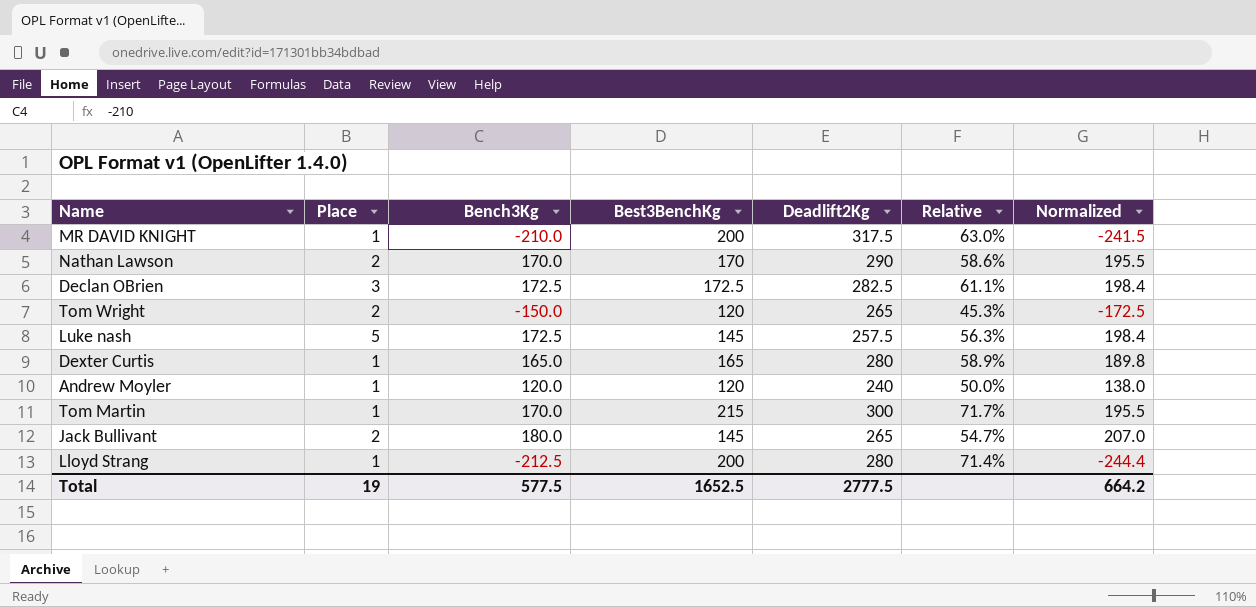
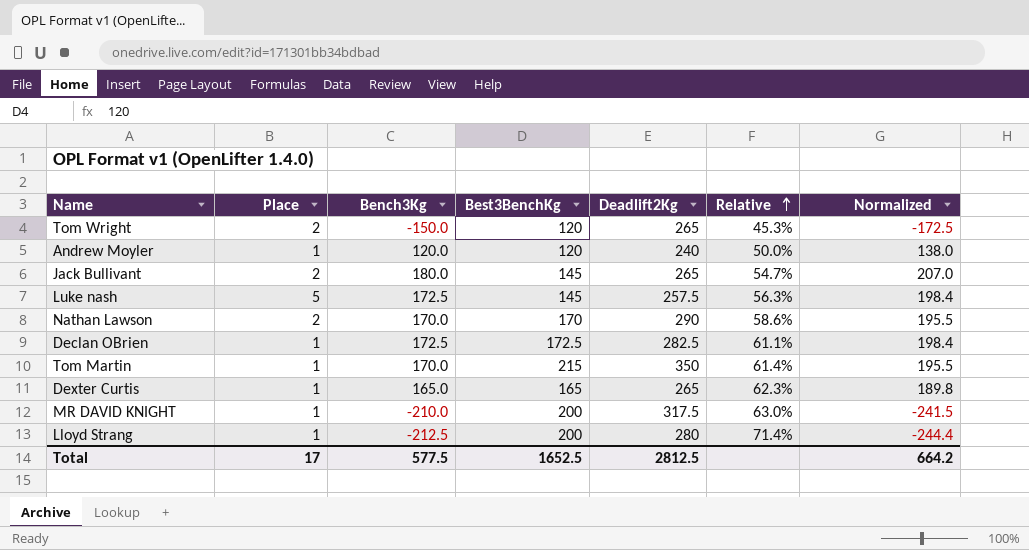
row order: none -> Relative ascending
Declan OBrien | Place: 3 -> 1
Tom Martin | Deadlift2Kg: 300 -> 350
Tom Martin | Relative: 71.7% -> 61.4%
Dexter Curtis | Deadlift2Kg: 280 -> 265
Dexter Curtis | Relative: 58.9% -> 62.3%
Total | Place: 19 -> 17
Total | Deadlift2Kg: 2777.5 -> 2812.5

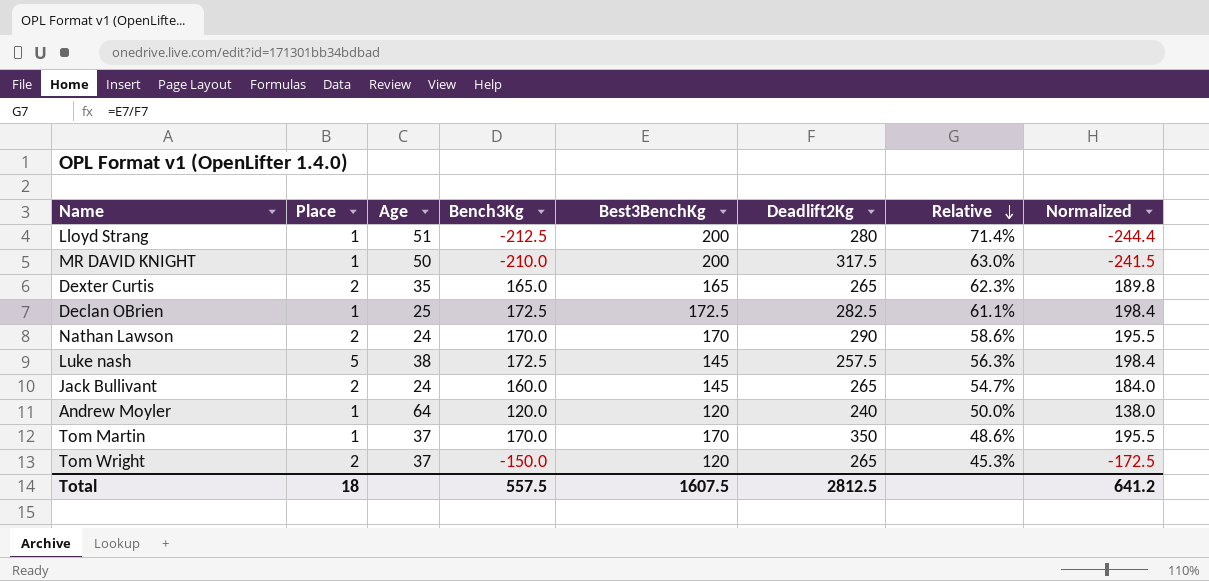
row order: Relative ascending -> Relative descending
column Age | position: none -> 3
Dexter Curtis | Place: 1 -> 2
Jack Bullivant | Bench3Kg: 180.0 -> 160.0
Jack Bullivant | Normalized: 207.0 -> 184.0
Tom Martin | Best3BenchKg: 215 -> 170
Tom Martin | Relative: 61.4% -> 48.6%
Total | Place: 17 -> 18
Total | Bench3Kg: 577.5 -> 557.5
Total | Best3BenchKg: 1652.5 -> 1607.5
Total | Normalized: 664.2 -> 641.2

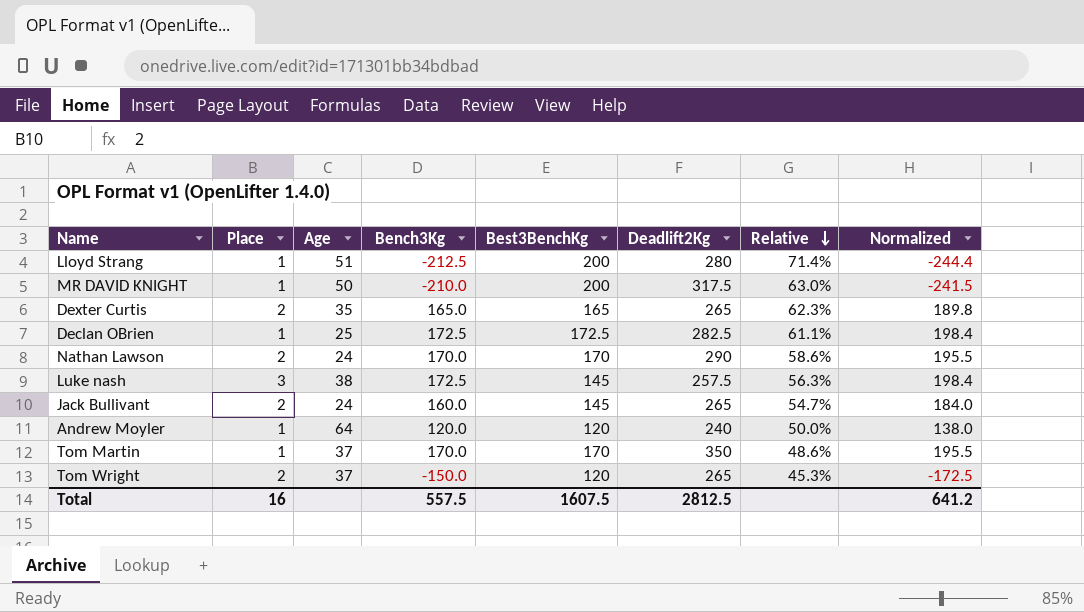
Luke nash | Place: 5 -> 3
Total | Place: 18 -> 16

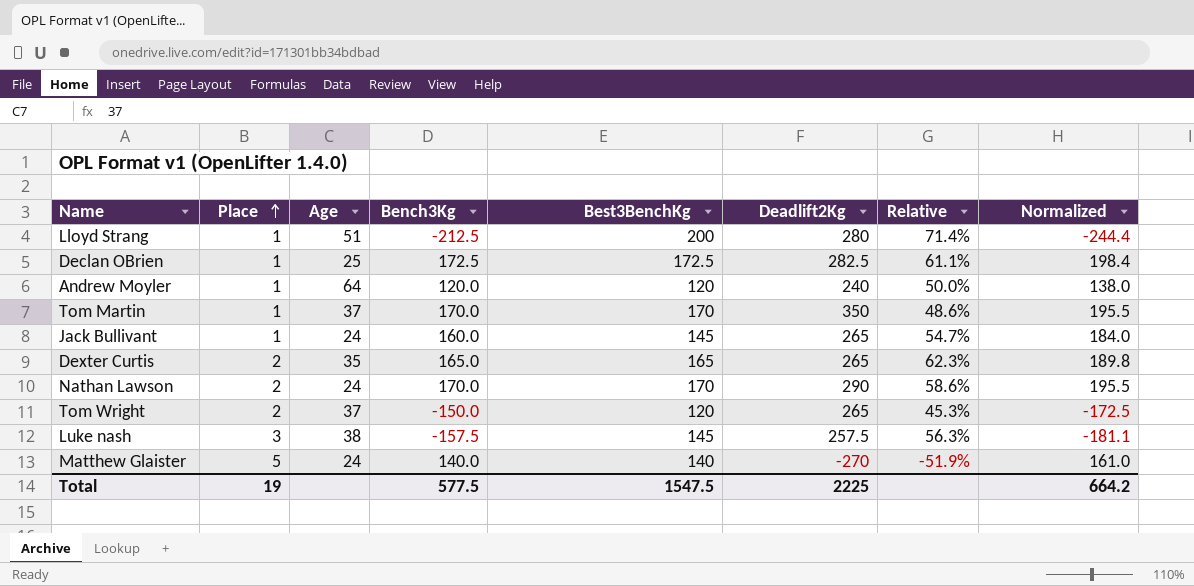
row order: Relative descending -> Place ascending
row MR DAVID KNIGHT: 1 | 50 | -210.0 | 200 | 317.5 | 63.0% | -241.5 -> none
Jack Bullivant | Place: 2 -> 1
Luke nash | Bench3Kg: 172.5 -> -157.5
Luke nash | Normalized: 198.4 -> -181.1
row Matthew Glaister: none -> 5 | 24 | 140.0 | 140 | -270 | -51.9% | 161.0
Total | Place: 16 -> 19
Total | Bench3Kg: 557.5 -> 577.5
Total | Best3BenchKg: 1607.5 -> 1547.5
Total | Deadlift2Kg: 2812.5 -> 2225
Total | Normalized: 641.2 -> 664.2

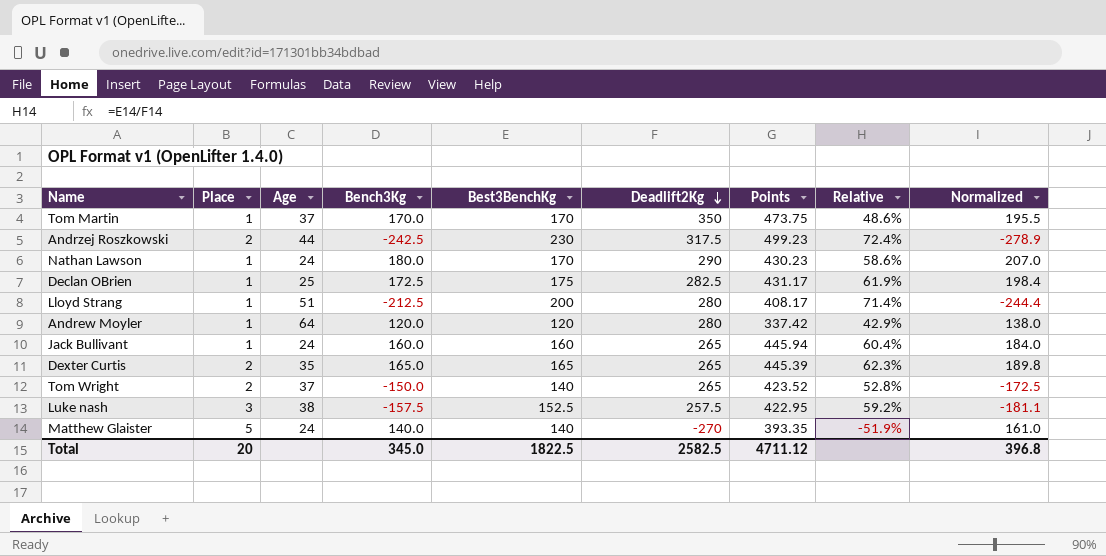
row order: Place ascending -> Deadlift2Kg descending
column Points | position: none -> 7
row Andrzej Roszkowski: none -> 2 | 44 | -242.5 | 230 | 317.5 | 499.23 | 72.4% | -278.9
Nathan Lawson | Place: 2 -> 1
Nathan Lawson | Bench3Kg: 170.0 -> 180.0
Nathan Lawson | Normalized: 195.5 -> 207.0
Declan OBrien | Best3BenchKg: 172.5 -> 175
Declan OBrien | Relative: 61.1% -> 61.9%
Andrew Moyler | Deadlift2Kg: 240 -> 280
Andrew Moyler | Relative: 50.0% -> 42.9%
Jack Bullivant | Best3BenchKg: 145 -> 160
Jack Bullivant | Relative: 54.7% -> 60.4%
Tom Wright | Best3BenchKg: 120 -> 140
Tom Wright | Relative: 45.3% -> 52.8%
Luke nash | Best3BenchKg: 145 -> 152.5
Luke nash | Relative: 56.3% -> 59.2%
Total | Place: 19 -> 20
Total | Bench3Kg: 577.5 -> 345.0
Total | Best3BenchKg: 1547.5 -> 1822.5
Total | Deadlift2Kg: 2225 -> 2582.5
Total | Normalized: 664.2 -> 396.8

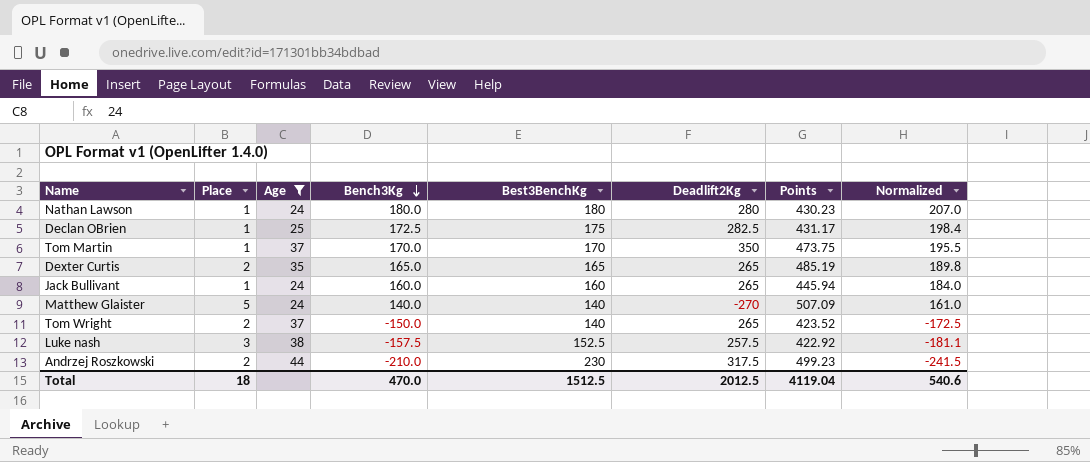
filter: none -> Age <= 44
row order: Deadlift2Kg descending -> Bench3Kg descending
column Relative | formula: [Best3BenchKg] / [Deadlift2Kg] -> none
Nathan Lawson | Best3BenchKg: 170 -> 180
Nathan Lawson | Deadlift2Kg: 290 -> 280
Dexter Curtis | Points: 445.39 -> 485.19
Matthew Glaister | Points: 393.35 -> 507.09
Luke nash | Points: 422.95 -> 422.92
Andrzej Roszkowski | Bench3Kg: -242.5 -> -210.0
Andrzej Roszkowski | Normalized: -278.9 -> -241.5
Total | Place: 20 -> 18
Total | Bench3Kg: 345.0 -> 470.0
Total | Best3BenchKg: 1822.5 -> 1512.5
Total | Deadlift2Kg: 2582.5 -> 2012.5
Total | Points: 4711.12 -> 4119.04
Total | Normalized: 396.8 -> 540.6

